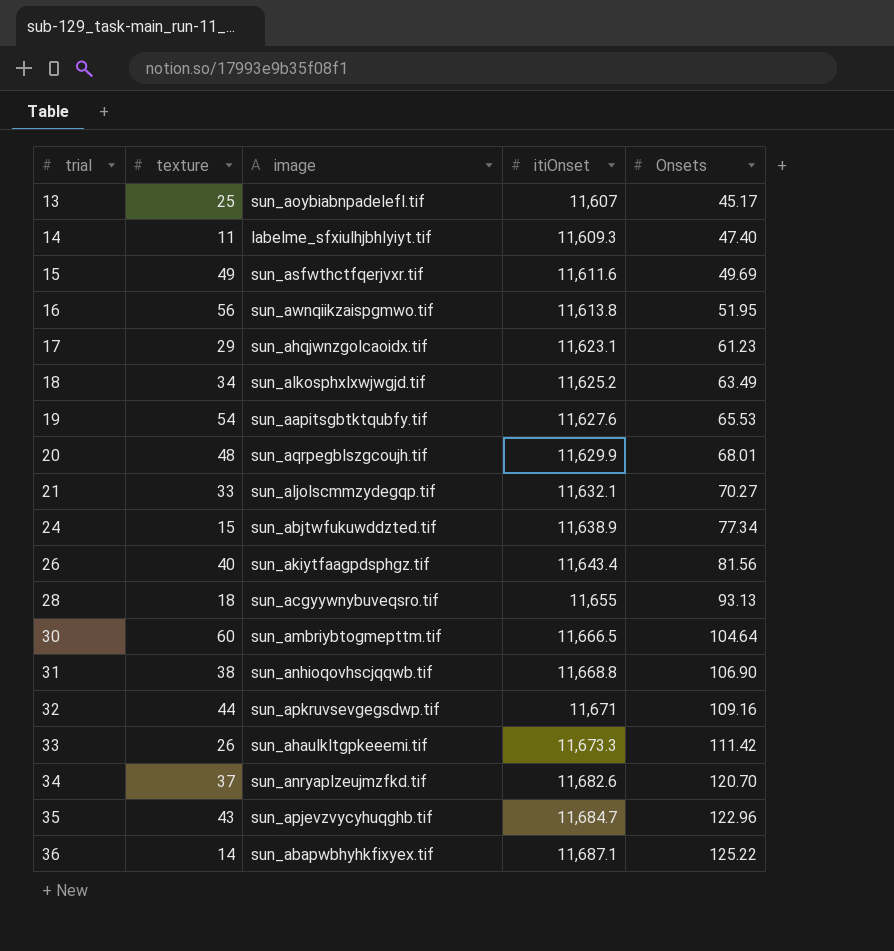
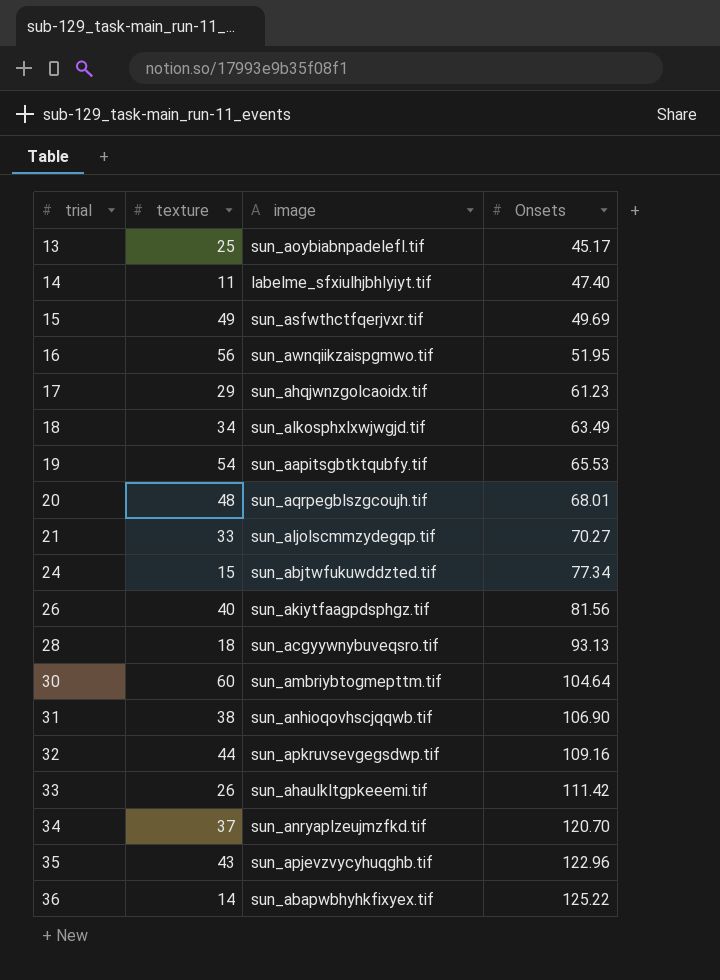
column itiOnset | position: 4 -> none

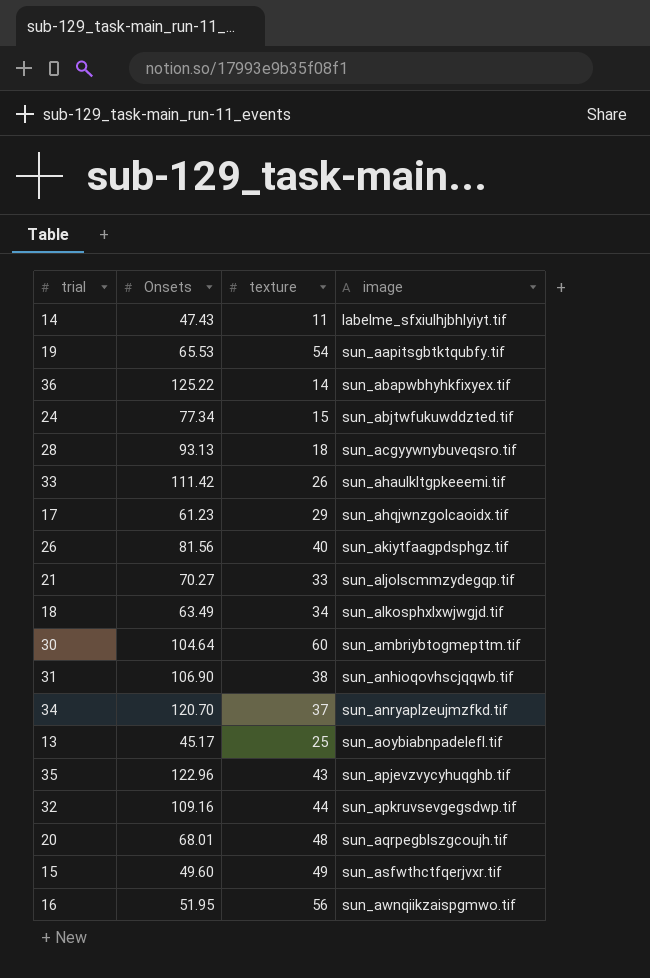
row order: trial ascending -> image ascending
column Onsets | position: 4 -> 2
14 | Onsets: 47.40 -> 47.43
15 | Onsets: 49.69 -> 49.60

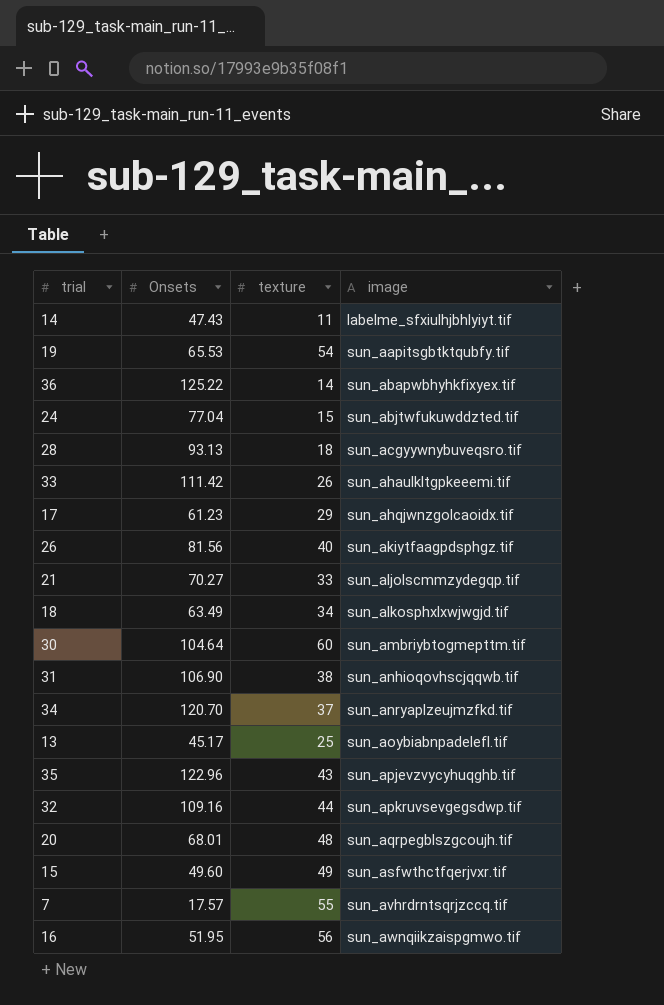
24 | Onsets: 77.34 -> 77.04
row 7: none -> 17.57 | 55 | sun_avhrdrntsqrjzccq.tif

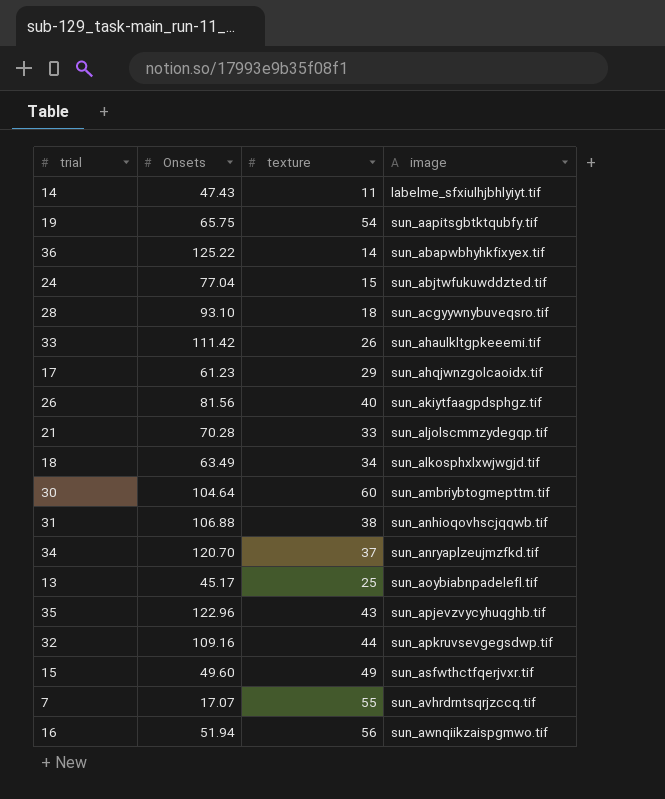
row 20: 68.01 | 48 | sun_aqrpegblszgcoujh.tif -> none
19 | Onsets: 65.53 -> 65.75
28 | Onsets: 93.13 -> 93.10
21 | Onsets: 70.27 -> 70.28
31 | Onsets: 106.90 -> 106.88
7 | Onsets: 17.57 -> 17.07
16 | Onsets: 51.95 -> 51.94

